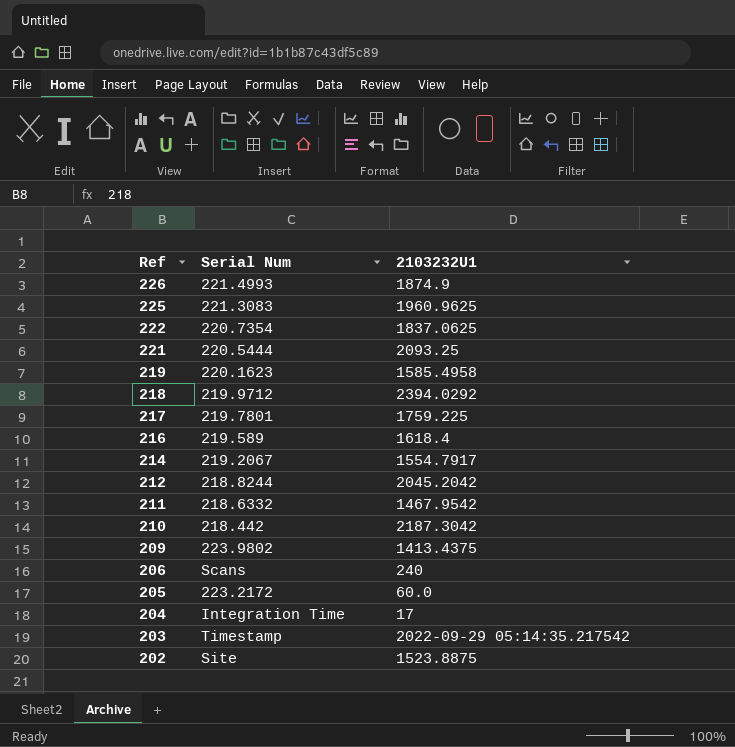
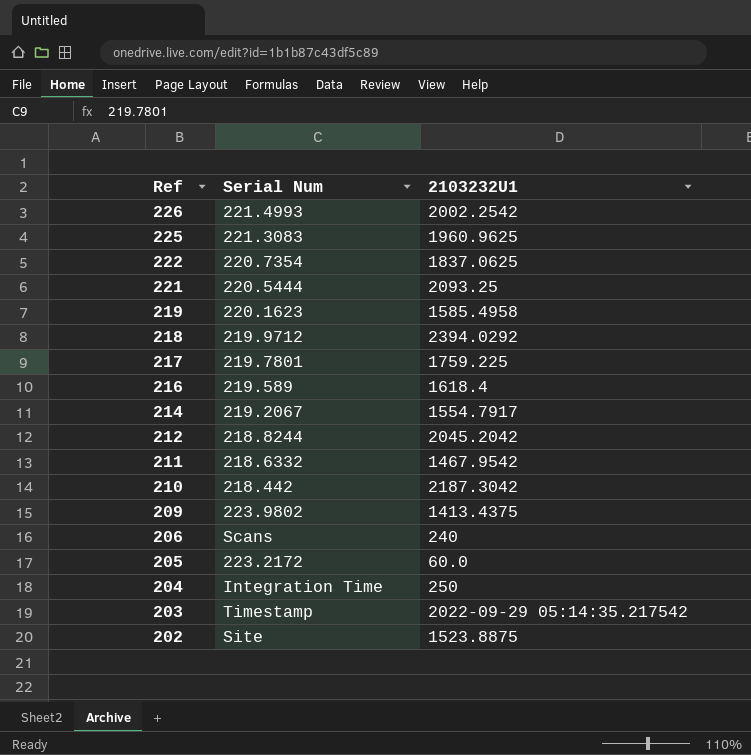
226 | 2103232U1: 1874.9 -> 2002.2542
204 | 2103232U1: 17 -> 250

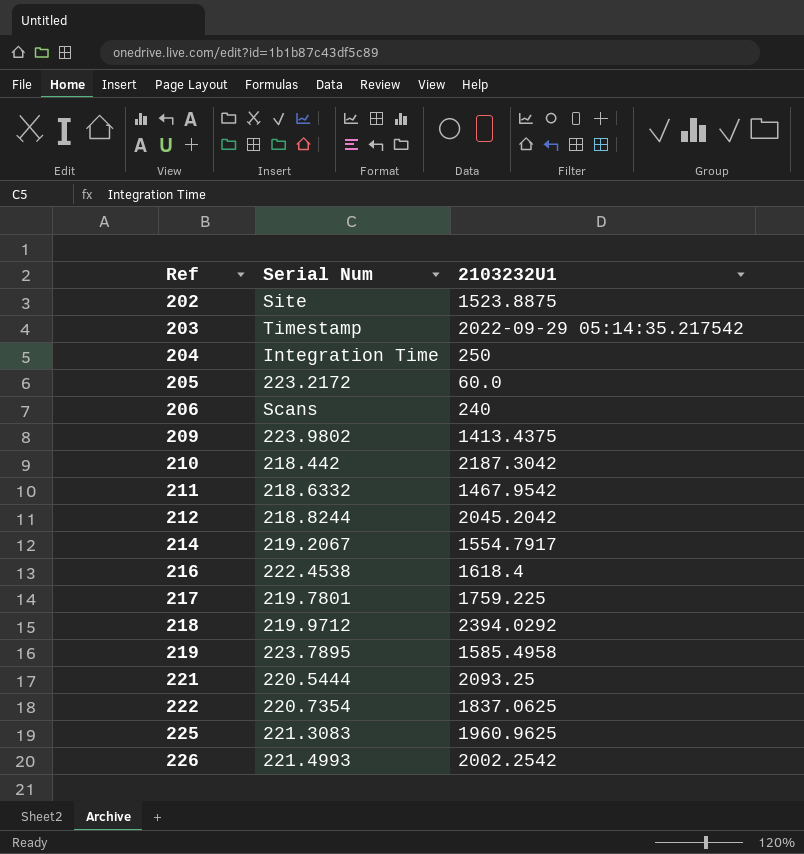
row order: Ref descending -> Ref ascending
216 | Serial Num: 219.589 -> 222.4538
219 | Serial Num: 220.1623 -> 223.7895

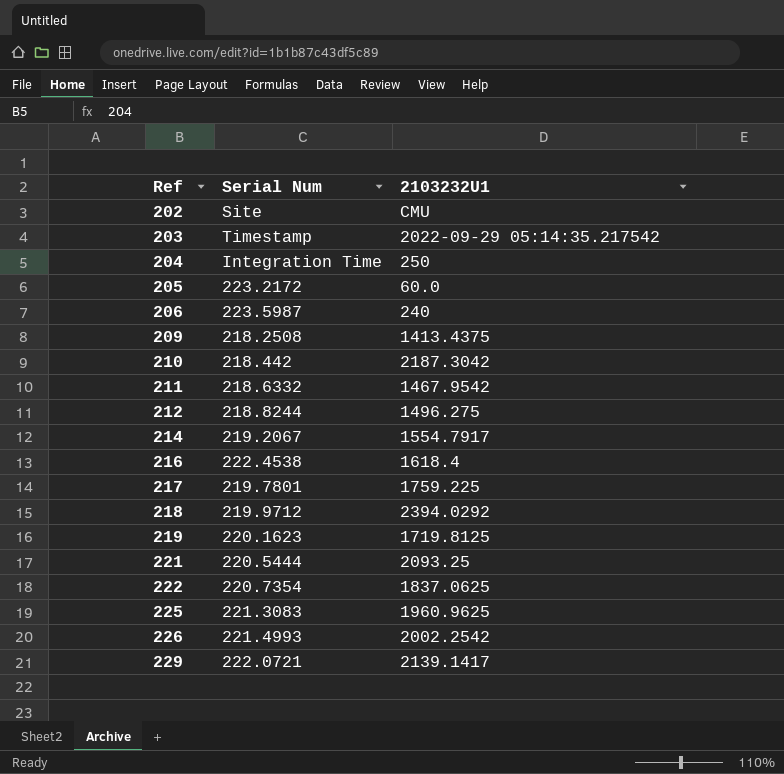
202 | 2103232U1: 1523.8875 -> CMU
206 | Serial Num: Scans -> 223.5987
209 | Serial Num: 223.9802 -> 218.2508
212 | 2103232U1: 2045.2042 -> 1496.275
219 | Serial Num: 223.7895 -> 220.1623
219 | 2103232U1: 1585.4958 -> 1719.8125
row 229: none -> 222.0721 | 2139.1417

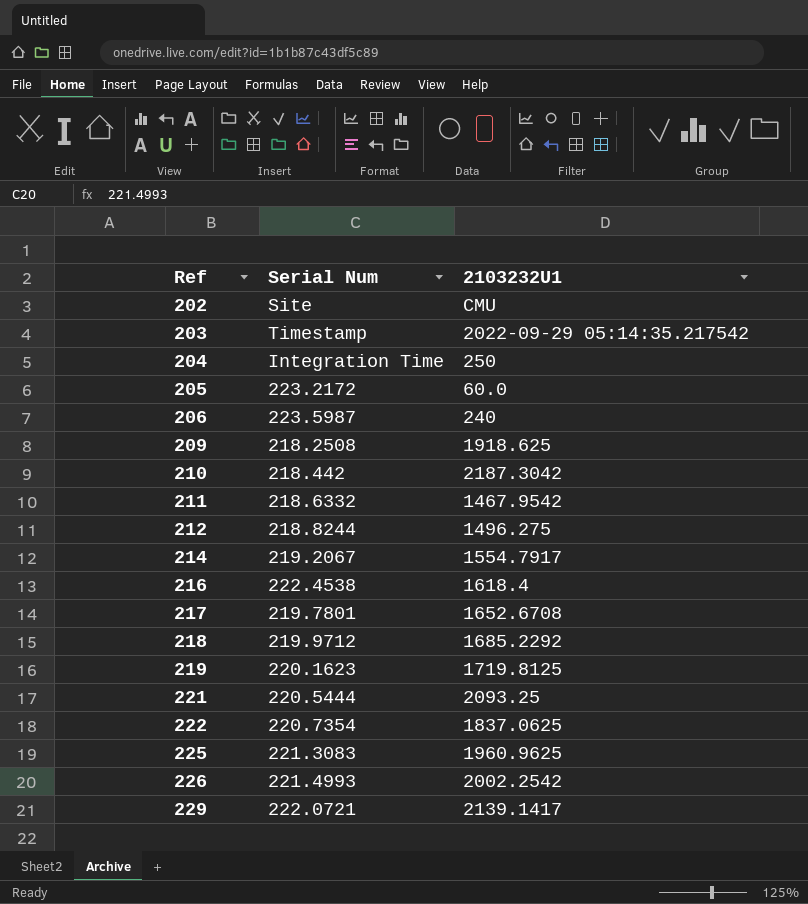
209 | 2103232U1: 1413.4375 -> 1918.625
217 | 2103232U1: 1759.225 -> 1652.6708
218 | 2103232U1: 2394.0292 -> 1685.2292

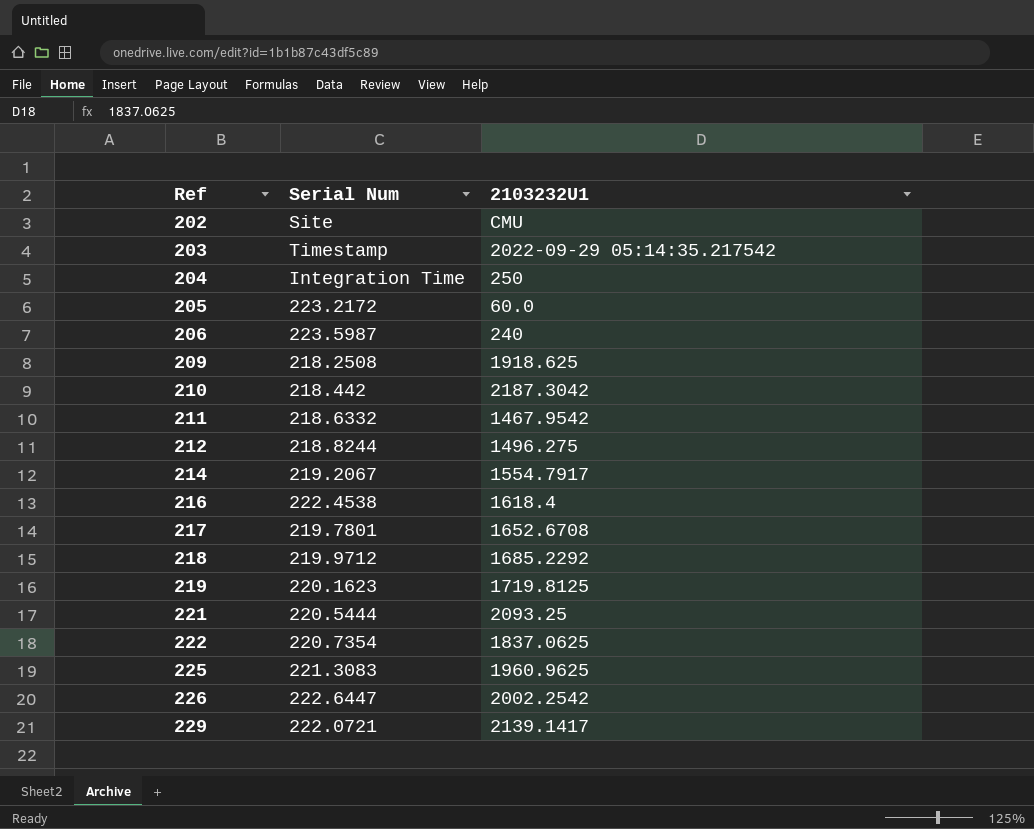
226 | Serial Num: 221.4993 -> 222.6447

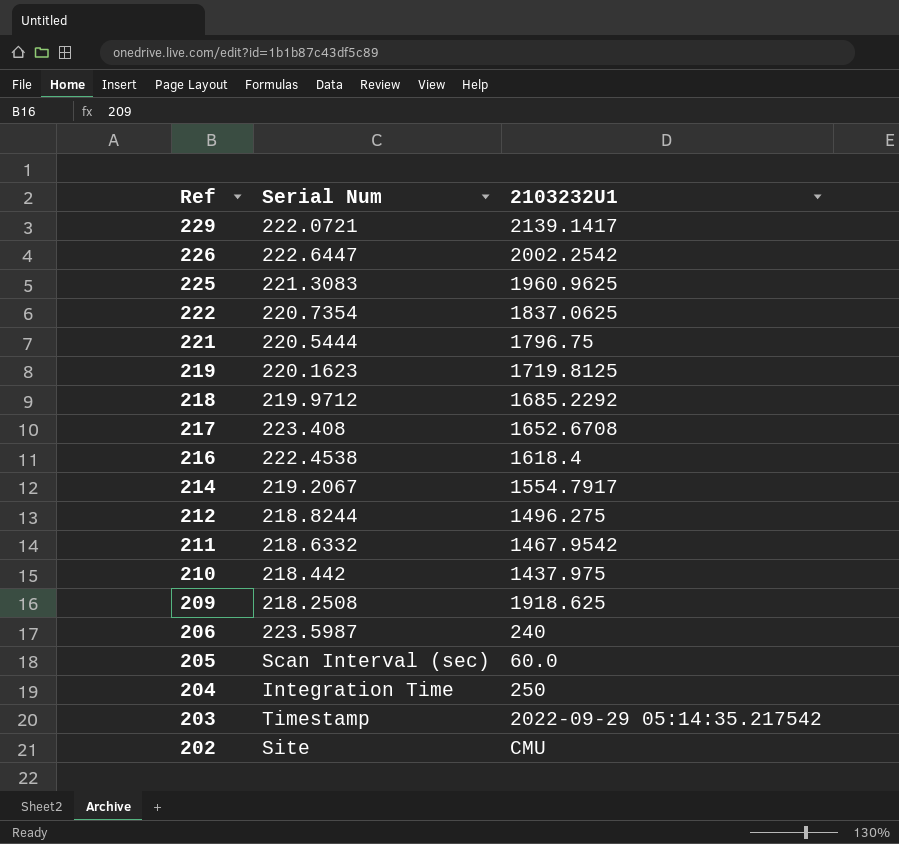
row order: Ref ascending -> Ref descending
221 | 2103232U1: 2093.25 -> 1796.75
217 | Serial Num: 219.7801 -> 223.408
210 | 2103232U1: 2187.3042 -> 1437.975
205 | Serial Num: 223.2172 -> Scan Interval (sec)

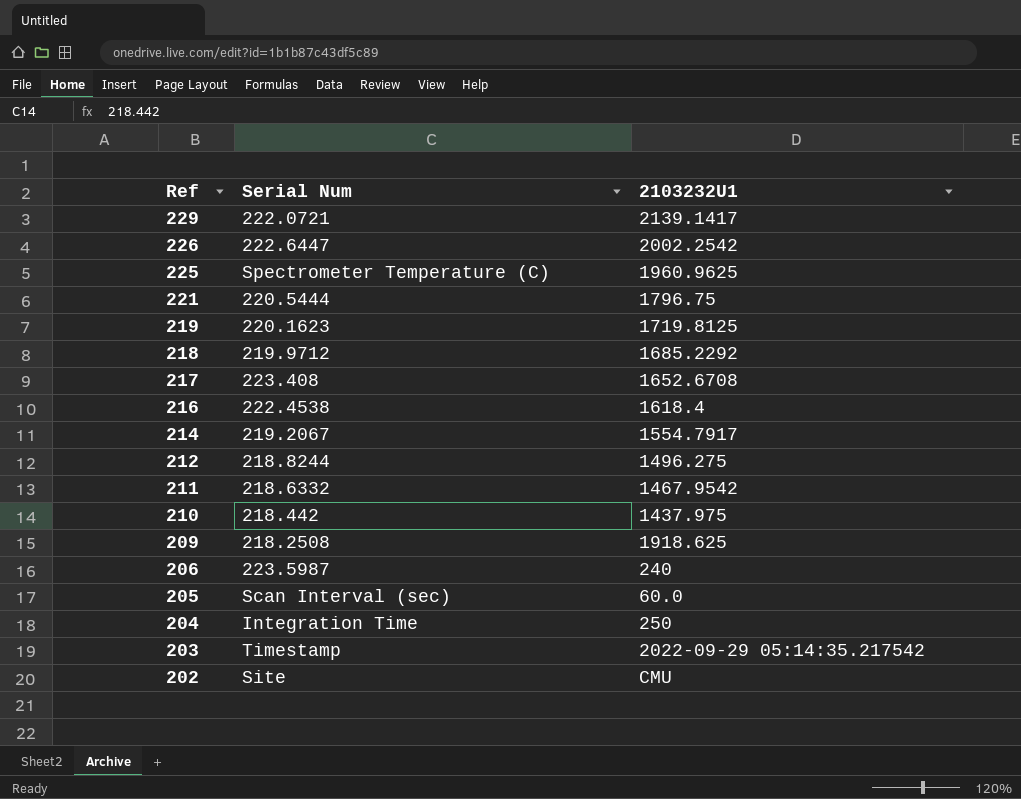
row 222: 220.7354 | 1837.0625 -> none
225 | Serial Num: 221.3083 -> Spectrometer Temperature (C)

